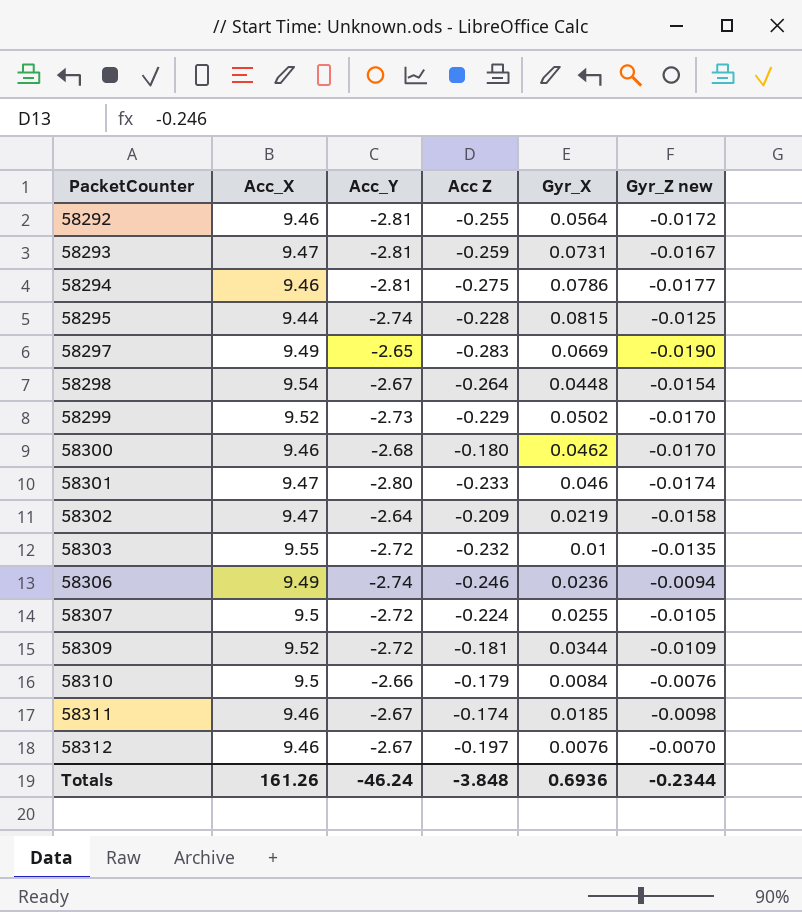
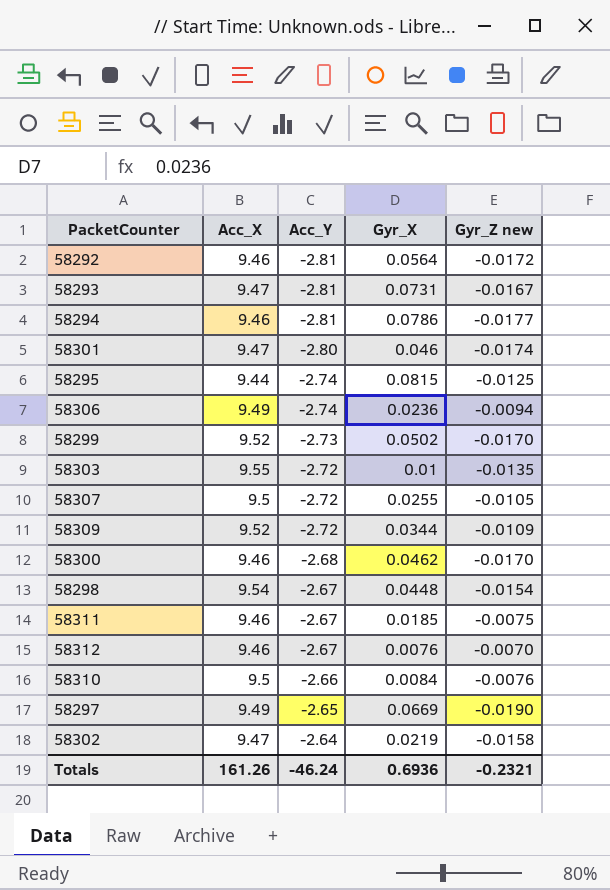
row order: PacketCounter ascending -> Acc_Y ascending
column Acc Z | position: 4 -> none
58311 | Gyr_Z new: -0.0098 -> -0.0075
Totals | Gyr_Z new: -0.2344 -> -0.2321

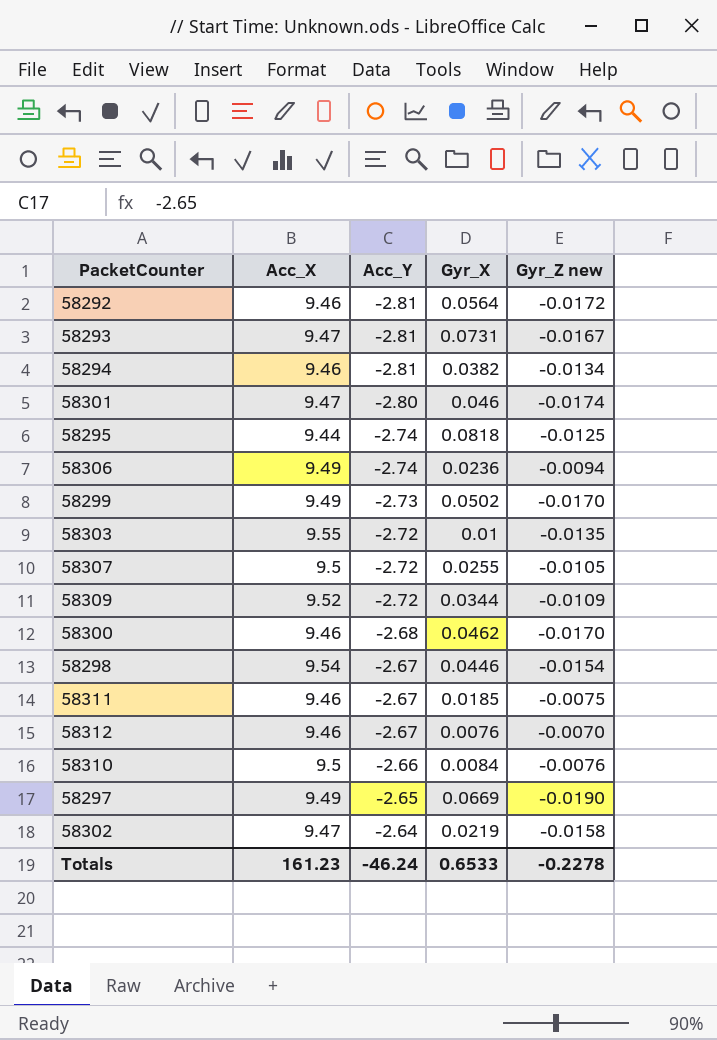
58294 | Gyr_X: 0.0786 -> 0.0382
58294 | Gyr_Z new: -0.0177 -> -0.0134
58295 | Gyr_X: 0.0815 -> 0.0818
58299 | Acc_X: 9.52 -> 9.49
58298 | Gyr_X: 0.0448 -> 0.0446
Totals | Acc_X: 161.26 -> 161.23
Totals | Gyr_X: 0.6936 -> 0.6533
Totals | Gyr_Z new: -0.2321 -> -0.2278

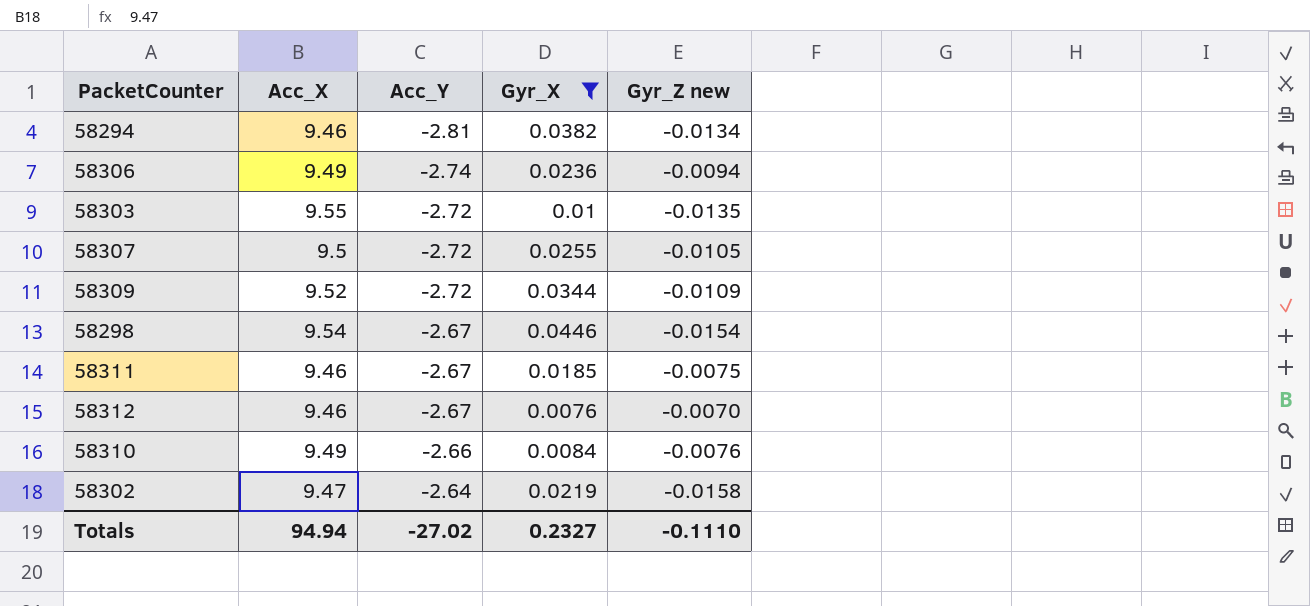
filter: none -> Gyr_X <= 0.0446
58310 | Acc_X: 9.5 -> 9.49
Totals | Acc_X: 161.23 -> 94.94
Totals | Acc_Y: -46.24 -> -27.02
Totals | Gyr_X: 0.6533 -> 0.2327
Totals | Gyr_Z new: -0.2278 -> -0.1110

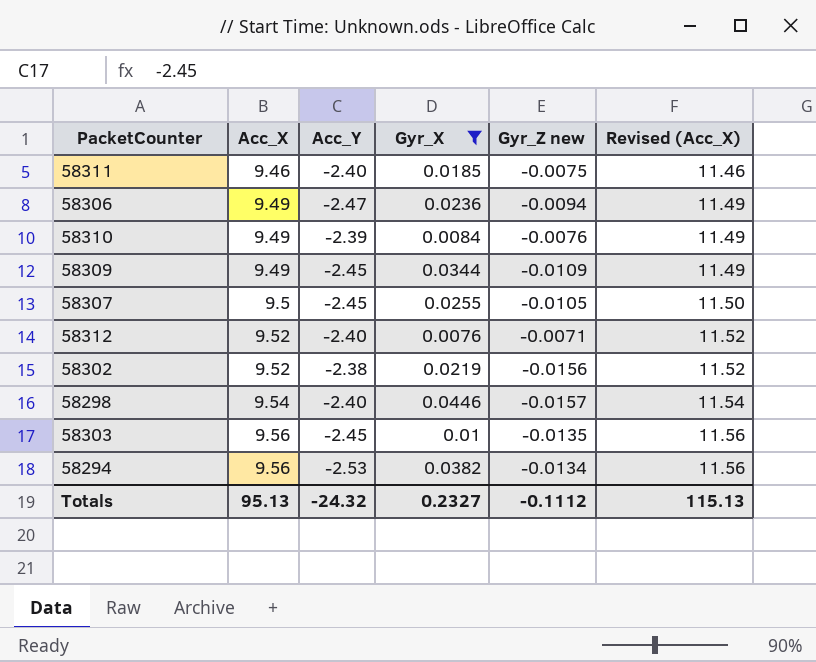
row order: Acc_Y ascending -> Acc_X ascending
column Revised (Acc_X) | formula: none -> [Acc_X] + 2
58311 | Acc_Y: -2.67 -> -2.40
58306 | Acc_Y: -2.74 -> -2.47
58310 | Acc_Y: -2.66 -> -2.39
58309 | Acc_X: 9.52 -> 9.49
58309 | Acc_Y: -2.72 -> -2.45
58307 | Acc_Y: -2.72 -> -2.45
58312 | Acc_X: 9.46 -> 9.52
58312 | Acc_Y: -2.67 -> -2.40
58312 | Gyr_Z new: -0.0070 -> -0.0071
58302 | Acc_X: 9.47 -> 9.52
58302 | Acc_Y: -2.64 -> -2.38
58302 | Gyr_Z new: -0.0158 -> -0.0156
58298 | Acc_Y: -2.67 -> -2.40
58298 | Gyr_Z new: -0.0154 -> -0.0157
58303 | Acc_X: 9.55 -> 9.56
58303 | Acc_Y: -2.72 -> -2.45
58294 | Acc_X: 9.46 -> 9.56
58294 | Acc_Y: -2.81 -> -2.53
Totals | Acc_X: 94.94 -> 95.13
Totals | Acc_Y: -27.02 -> -24.32
Totals | Gyr_Z new: -0.1110 -> -0.1112

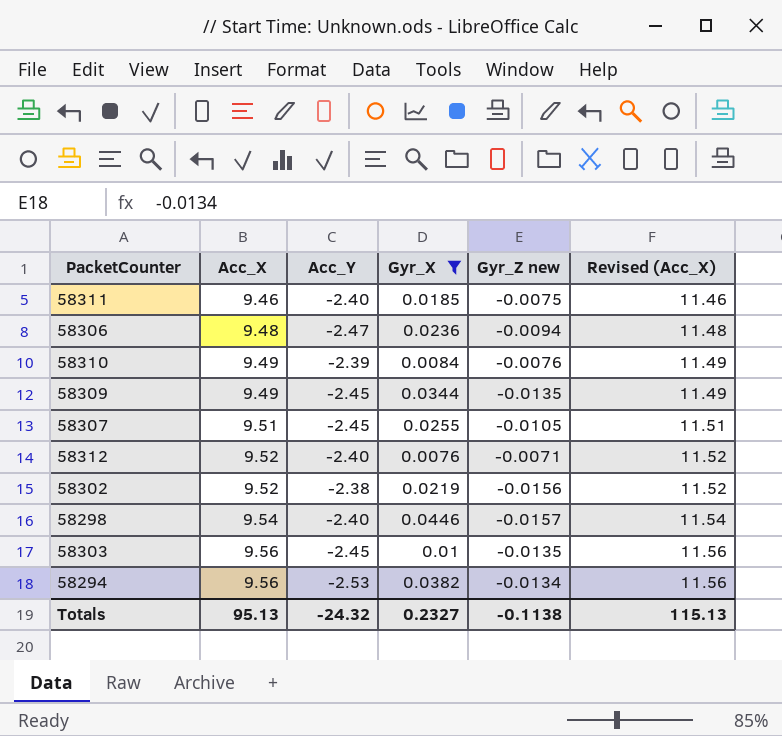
58306 | Acc_X: 9.49 -> 9.48
58306 | Revised (Acc_X): 11.49 -> 11.48
58309 | Gyr_Z new: -0.0109 -> -0.0135
58307 | Acc_X: 9.5 -> 9.51
58307 | Revised (Acc_X): 11.50 -> 11.51
Totals | Gyr_Z new: -0.1112 -> -0.1138

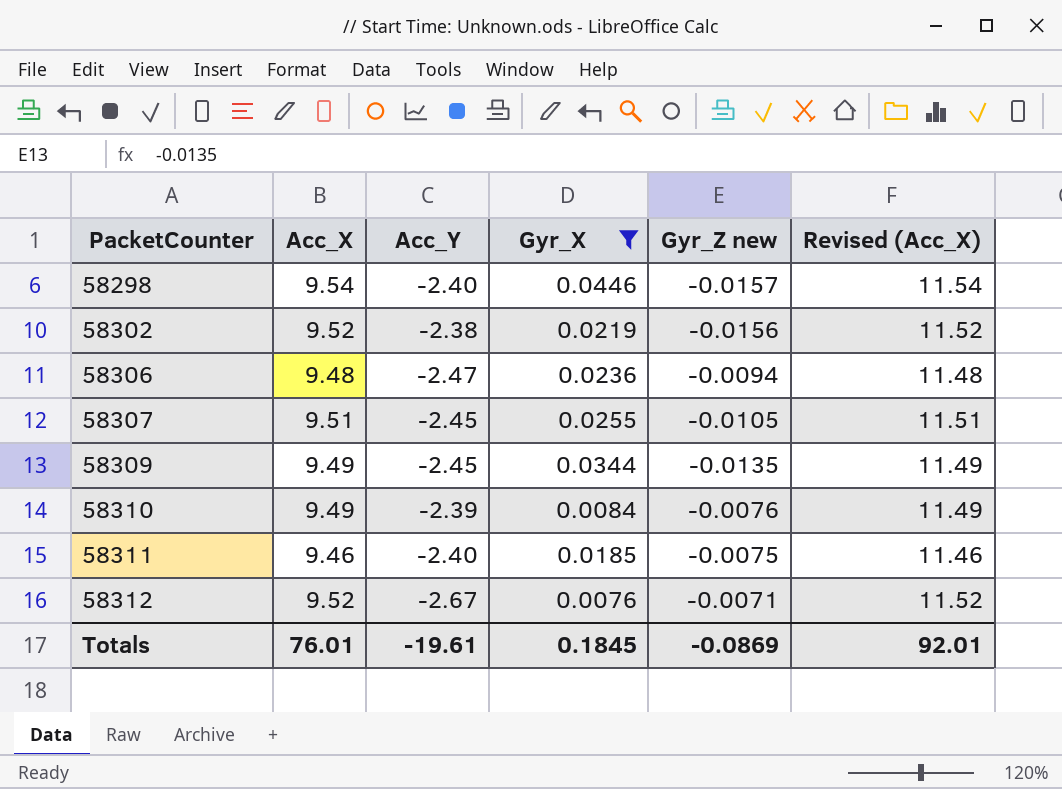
row order: Acc_X ascending -> PacketCounter ascending
row 58303: 9.56 | -2.45 | 0.01 | -0.0135 | 11.56 -> none
row 58294: 9.56 | -2.53 | 0.0382 | -0.0134 | 11.56 -> none
58312 | Acc_Y: -2.40 -> -2.67
Totals | Acc_X: 95.13 -> 76.01
Totals | Acc_Y: -24.32 -> -19.61
Totals | Gyr_X: 0.2327 -> 0.1845
Totals | Gyr_Z new: -0.1138 -> -0.0869
Totals | Revised (Acc_X): 115.13 -> 92.01

